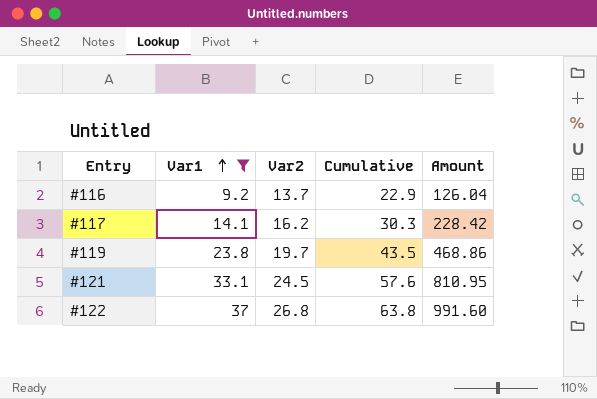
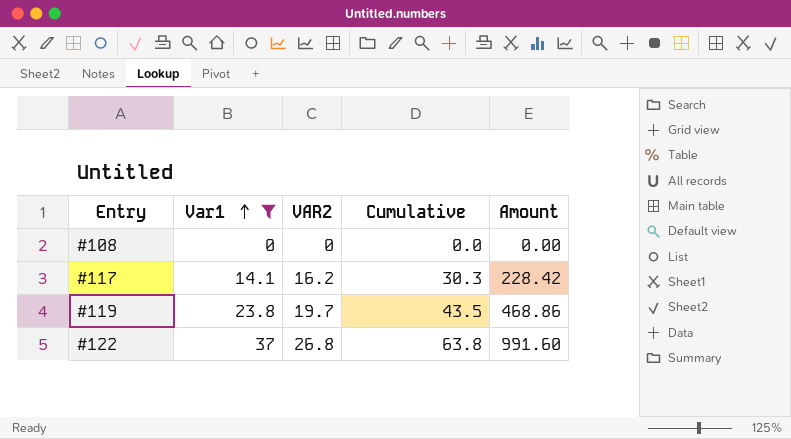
column name: Var2 -> VAR2
row #116: 9.2 | 13.7 | 22.9 | 126.04 -> none
row #121: 33.1 | 24.5 | 57.6 | 810.95 -> none
row #108: none -> 0 | 0 | 0.0 | 0.00

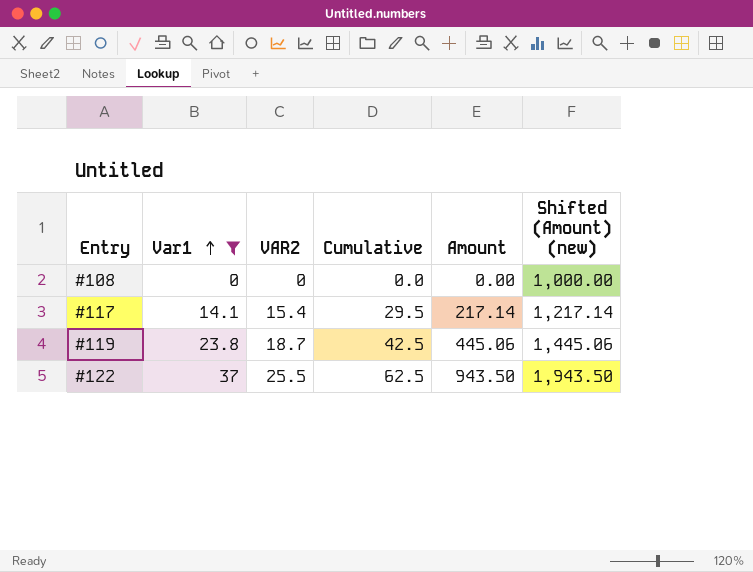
column Shifted (Amount) (new) | formula: none -> [Amount] + 1000
#117 | VAR2: 16.2 -> 15.4
#117 | Cumulative: 30.3 -> 29.5
#117 | Amount: 228.42 -> 217.14
#119 | VAR2: 19.7 -> 18.7
#119 | Cumulative: 43.5 -> 42.5
#119 | Amount: 468.86 -> 445.06
#122 | VAR2: 26.8 -> 25.5
#122 | Cumulative: 63.8 -> 62.5
#122 | Amount: 991.60 -> 943.50

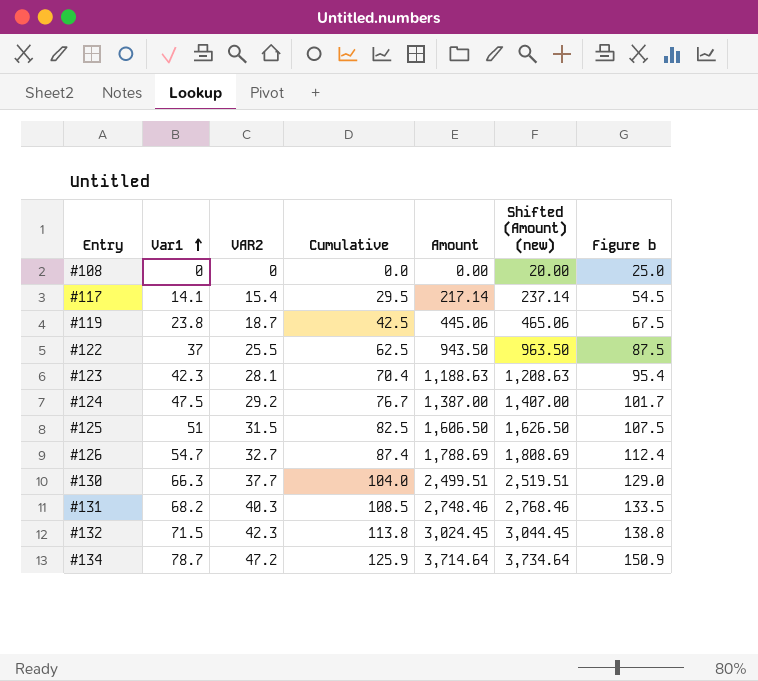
filter: Var1 <= 37 -> none
column Shifted (Amount) (new) | formula: [Amount] + 1000 -> [Amount] + 20
column Figure b | formula: none -> [Cumulative] + 25

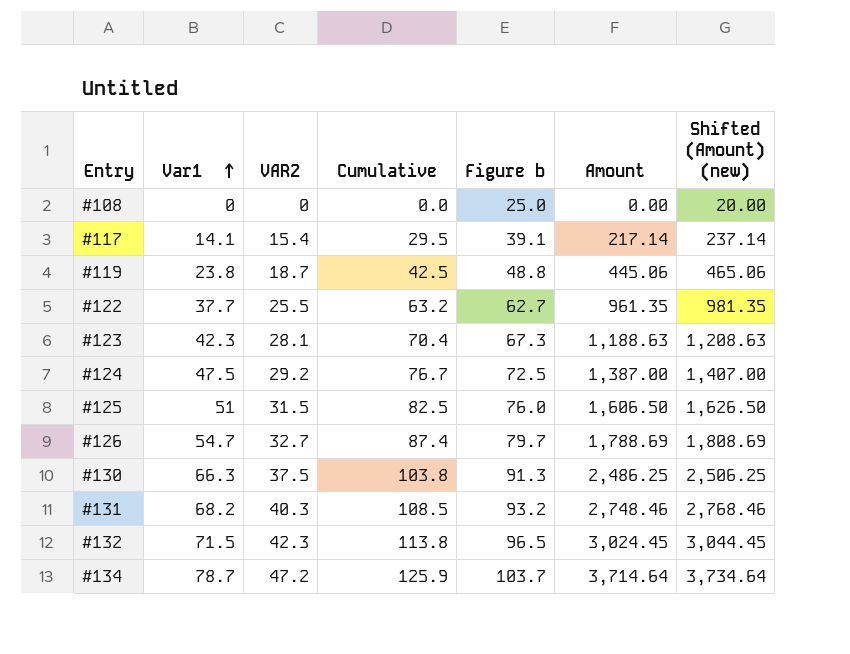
column Figure b | formula: [Cumulative] + 25 -> [Var1] + 25
column Figure b | position: 7 -> 5
#122 | Var1: 37 -> 37.7
#122 | Cumulative: 62.5 -> 63.2
#122 | Amount: 943.50 -> 961.35
#122 | Shifted (Amount) (new): 963.50 -> 981.35
#130 | VAR2: 37.7 -> 37.5
#130 | Cumulative: 104.0 -> 103.8
#130 | Amount: 2,499.51 -> 2,486.25
#130 | Shifted (Amount) (new): 2,519.51 -> 2,506.25

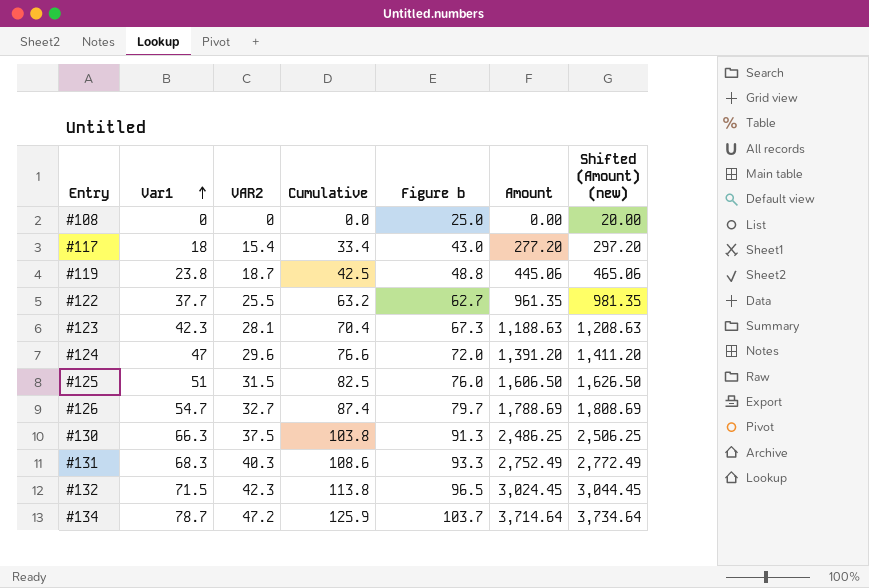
#117 | Var1: 14.1 -> 18
#117 | Cumulative: 29.5 -> 33.4
#117 | Figure b: 39.1 -> 43.0
#117 | Amount: 217.14 -> 277.20
#117 | Shifted (Amount) (new): 237.14 -> 297.20
#124 | Var1: 47.5 -> 47
#124 | VAR2: 29.2 -> 29.6
#124 | Cumulative: 76.7 -> 76.6
#124 | Figure b: 72.5 -> 72.0
#124 | Amount: 1,387.00 -> 1,391.20
#124 | Shifted (Amount) (new): 1,407.00 -> 1,411.20
#131 | Var1: 68.2 -> 68.3
#131 | Cumulative: 108.5 -> 108.6
#131 | Figure b: 93.2 -> 93.3
#131 | Amount: 2,748.46 -> 2,752.49
#131 | Shifted (Amount) (new): 2,768.46 -> 2,772.49

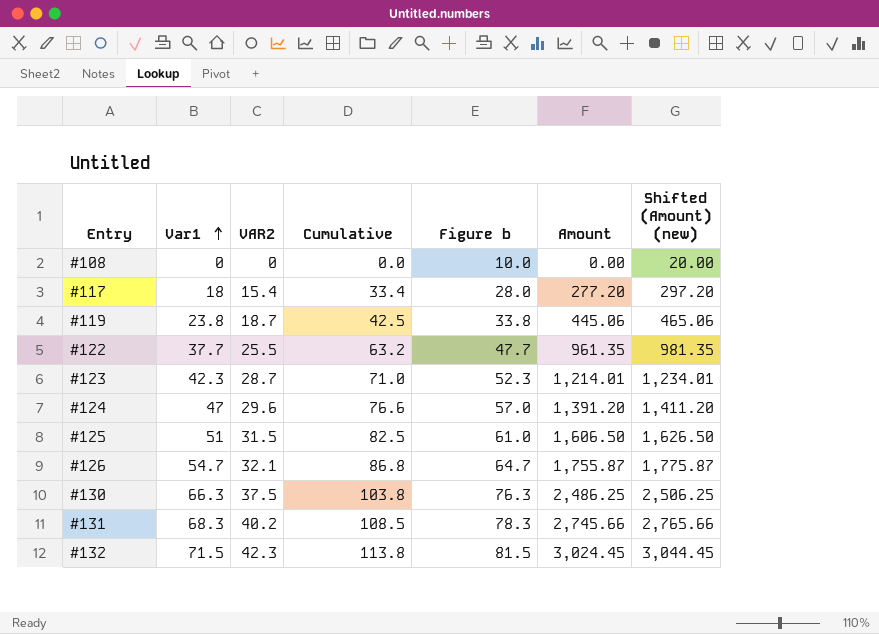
column Figure b | formula: [Var1] + 25 -> [Var1] + 10
row #134: 78.7 | 47.2 | 125.9 | 103.7 | 3,714.64 | 3,734.64 -> none
#123 | VAR2: 28.1 -> 28.7
#123 | Cumulative: 70.4 -> 71.0
#123 | Amount: 1,188.63 -> 1,214.01
#123 | Shifted (Amount) (new): 1,208.63 -> 1,234.01
#126 | VAR2: 32.7 -> 32.1
#126 | Cumulative: 87.4 -> 86.8
#126 | Amount: 1,788.69 -> 1,755.87
#126 | Shifted (Amount) (new): 1,808.69 -> 1,775.87
#131 | VAR2: 40.3 -> 40.2
#131 | Cumulative: 108.6 -> 108.5
#131 | Amount: 2,752.49 -> 2,745.66
#131 | Shifted (Amount) (new): 2,772.49 -> 2,765.66

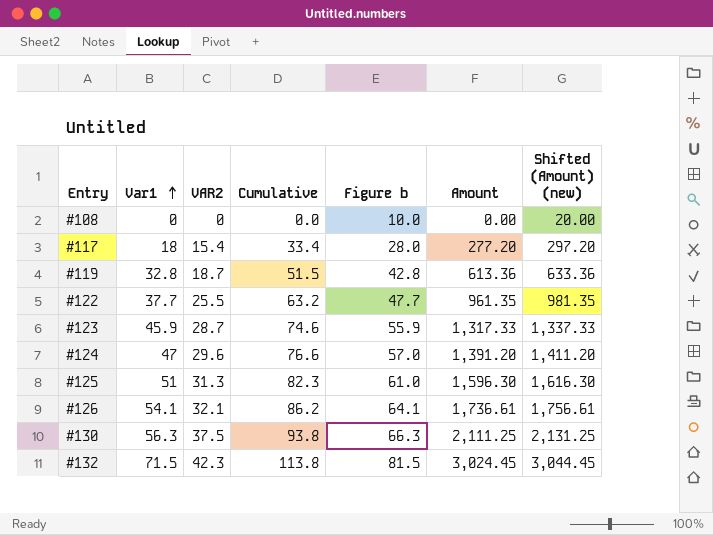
row #131: 68.3 | 40.2 | 108.5 | 78.3 | 2,745.66 | 2,765.66 -> none
#119 | Var1: 23.8 -> 32.8
#119 | Cumulative: 42.5 -> 51.5
#119 | Figure b: 33.8 -> 42.8
#119 | Amount: 445.06 -> 613.36
#119 | Shifted (Amount) (new): 465.06 -> 633.36
#123 | Var1: 42.3 -> 45.9
#123 | Cumulative: 71.0 -> 74.6
#123 | Figure b: 52.3 -> 55.9
#123 | Amount: 1,214.01 -> 1,317.33
#123 | Shifted (Amount) (new): 1,234.01 -> 1,337.33
#125 | VAR2: 31.5 -> 31.3
#125 | Cumulative: 82.5 -> 82.3
#125 | Amount: 1,606.50 -> 1,596.30
#125 | Shifted (Amount) (new): 1,626.50 -> 1,616.30
#126 | Var1: 54.7 -> 54.1
#126 | Cumulative: 86.8 -> 86.2
#126 | Figure b: 64.7 -> 64.1
#126 | Amount: 1,755.87 -> 1,736.61
#126 | Shifted (Amount) (new): 1,775.87 -> 1,756.61
#130 | Var1: 66.3 -> 56.3
#130 | Cumulative: 103.8 -> 93.8
#130 | Figure b: 76.3 -> 66.3
#130 | Amount: 2,486.25 -> 2,111.25
#130 | Shifted (Amount) (new): 2,506.25 -> 2,131.25

